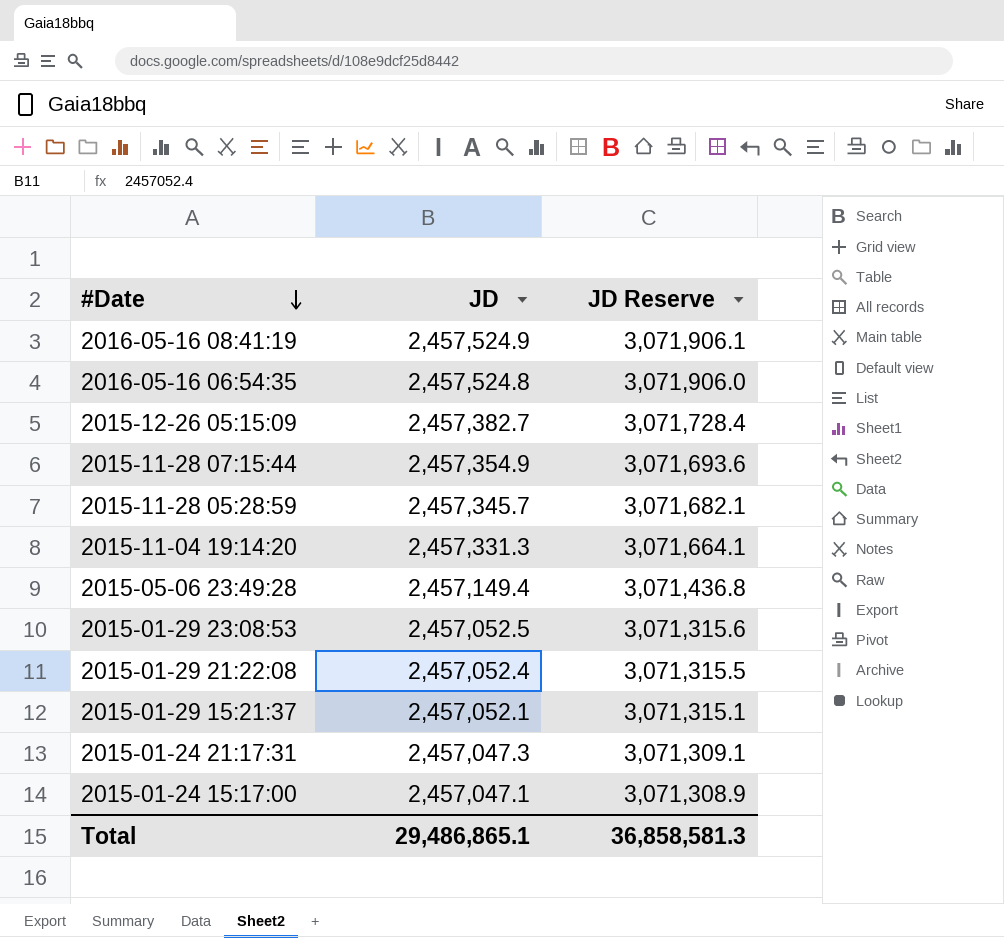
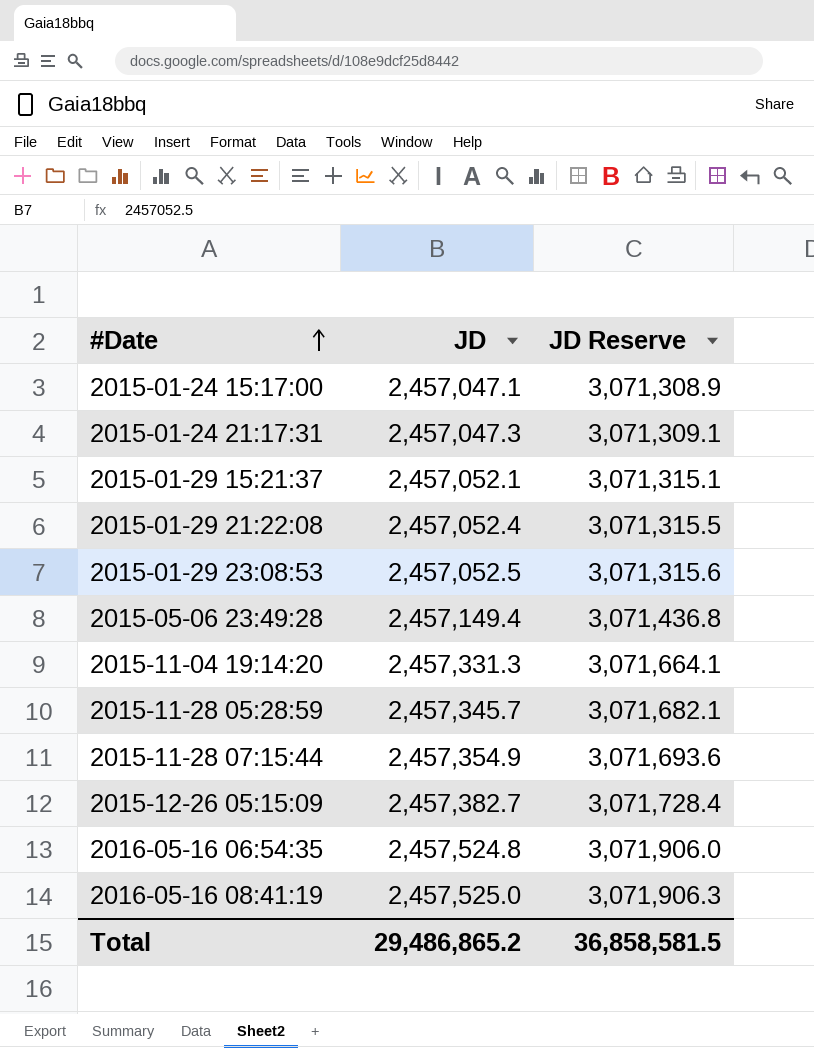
row order: #Date descending -> #Date ascending
2016-05-16 08:41:19 | JD: 2,457,524.9 -> 2,457,525.0
2016-05-16 08:41:19 | JD Reserve: 3,071,906.1 -> 3,071,906.3
Total | JD: 29,486,865.1 -> 29,486,865.2
Total | JD Reserve: 36,858,581.3 -> 36,858,581.5

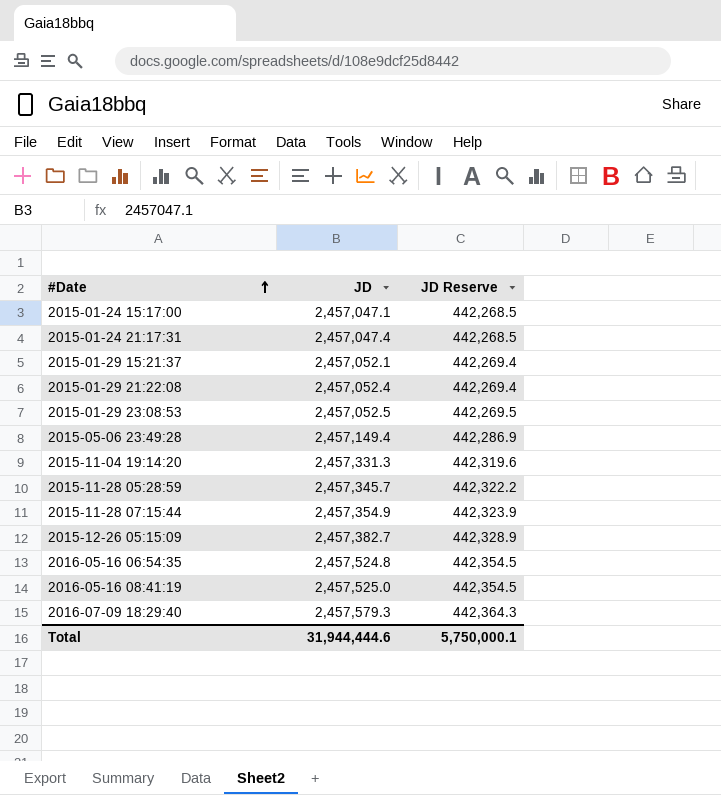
column JD Reserve | formula: [JD] * 1.25 -> [JD] * 0.18
2015-01-24 21:17:31 | JD: 2,457,047.3 -> 2,457,047.4
row 2016-07-09 18:29:40: none -> 2,457,579.3 | 442,364.3
Total | JD: 29,486,865.2 -> 31,944,444.6
Total | JD Reserve: 36,858,581.5 -> 5,750,000.1

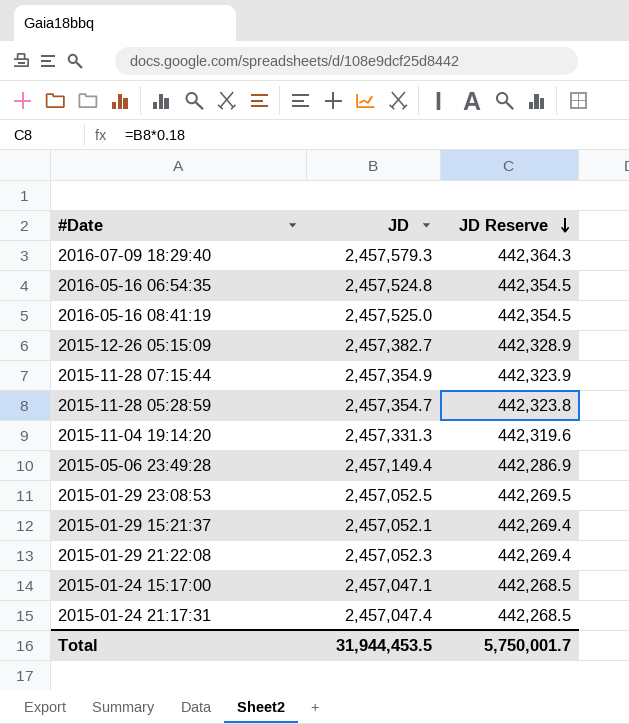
row order: #Date ascending -> JD Reserve descending
2015-11-28 05:28:59 | JD: 2,457,345.7 -> 2,457,354.7
2015-11-28 05:28:59 | JD Reserve: 442,322.2 -> 442,323.8
2015-01-29 21:22:08 | JD: 2,457,052.4 -> 2,457,052.3
Total | JD: 31,944,444.6 -> 31,944,453.5
Total | JD Reserve: 5,750,000.1 -> 5,750,001.7

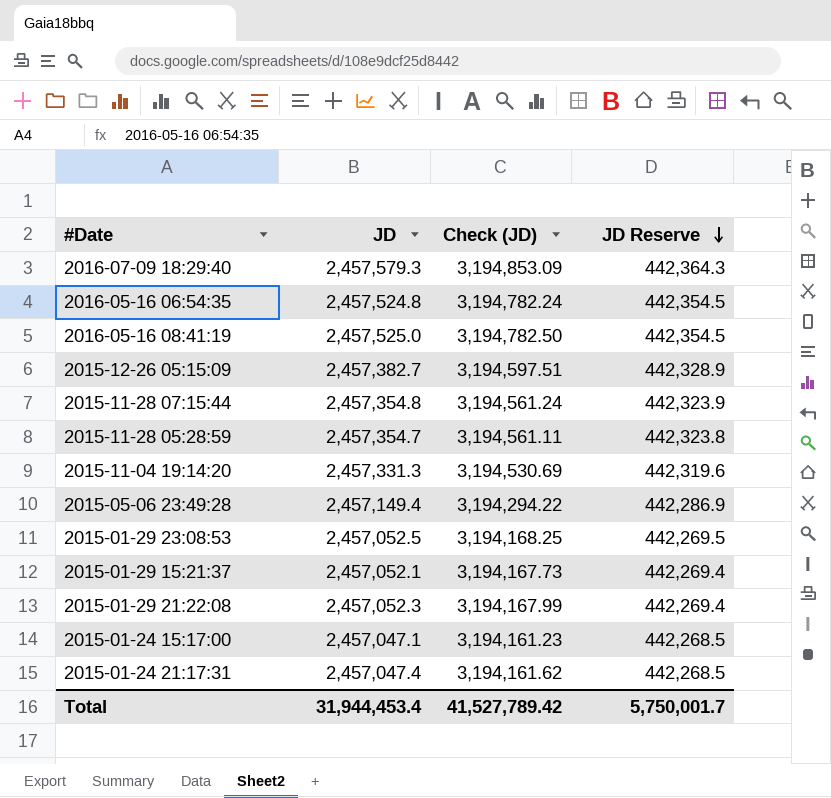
column Check (JD) | formula: none -> [JD] * 1.3
2015-11-28 07:15:44 | JD: 2,457,354.9 -> 2,457,354.8
Total | JD: 31,944,453.5 -> 31,944,453.4

